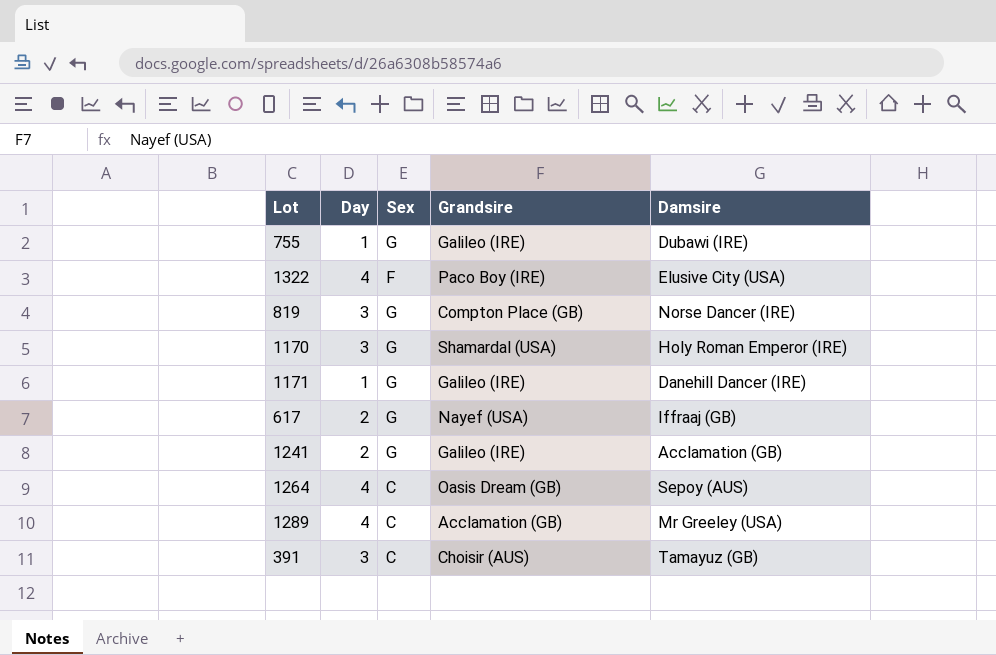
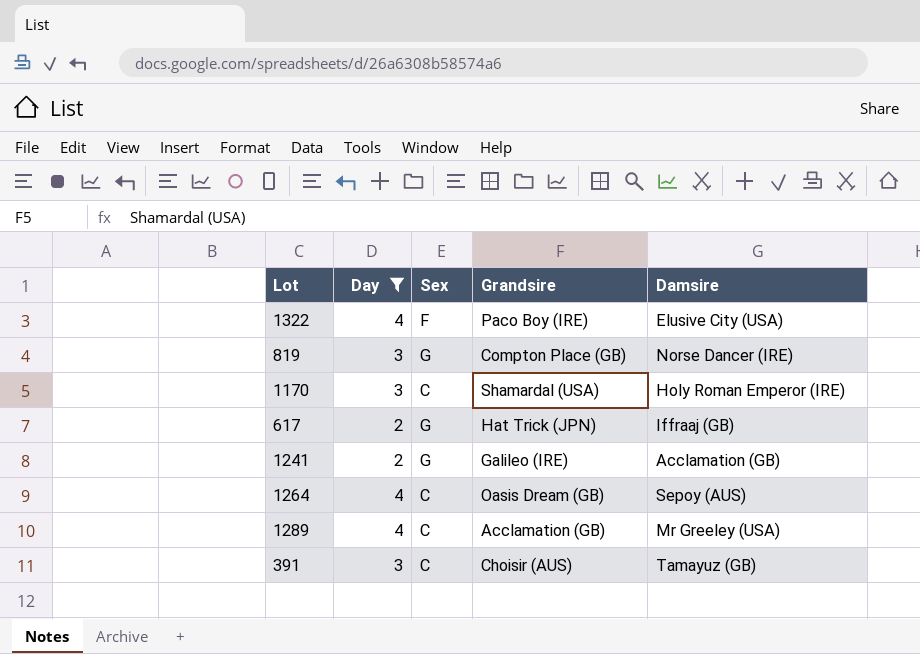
filter: none -> Day != 1
1170 | Sex: G -> C
617 | Grandsire: Nayef (USA) -> Hat Trick (JPN)

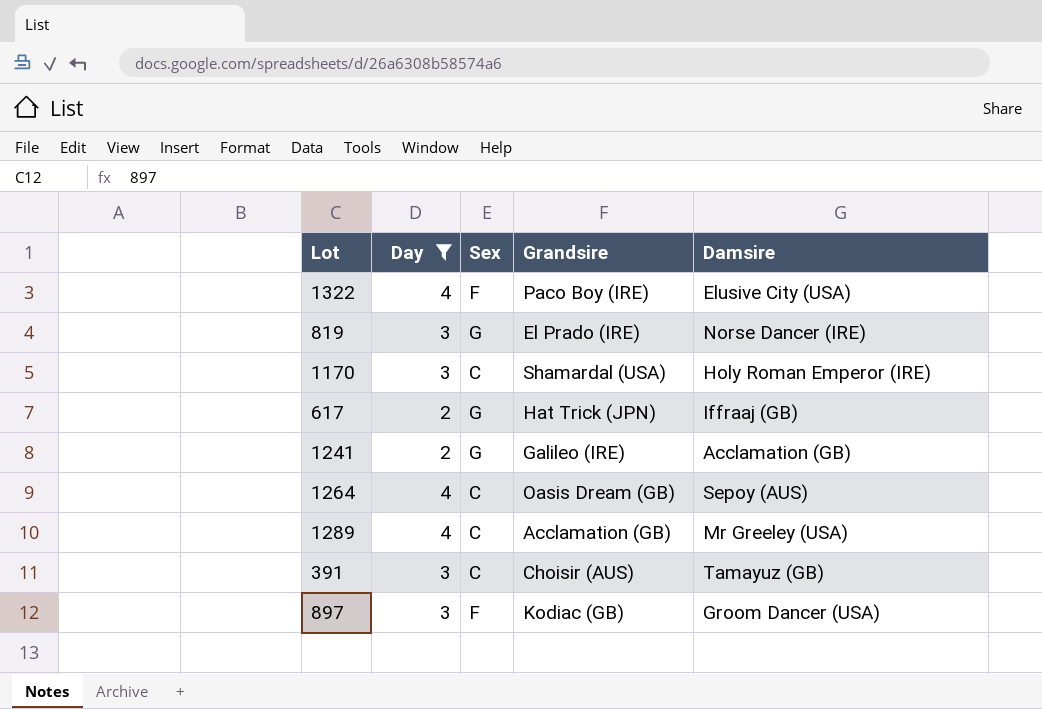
819 | Grandsire: Compton Place (GB) -> El Prado (IRE)
row 897: none -> 3 | F | Kodiac (GB) | Groom Dancer (USA)

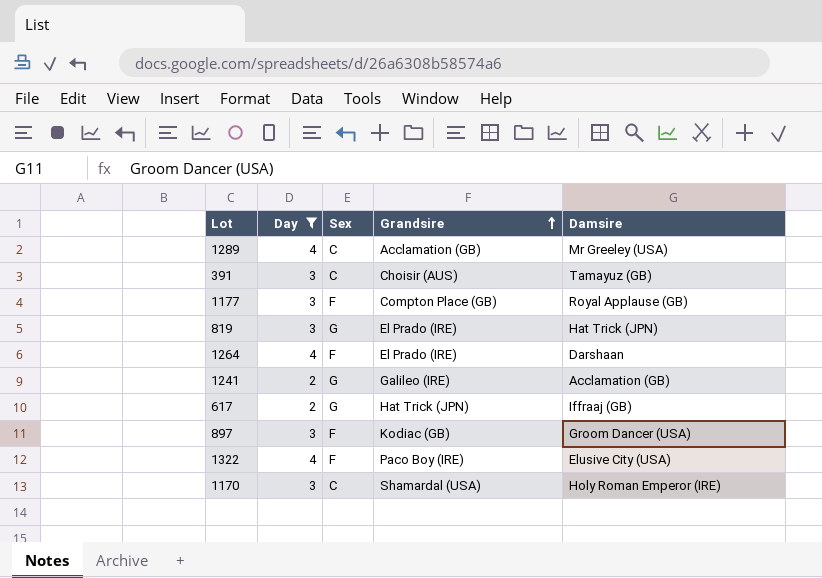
row order: none -> Grandsire ascending
row 1177: none -> 3 | F | Compton Place (GB) | Royal Applause (GB)
819 | Damsire: Norse Dancer (IRE) -> Hat Trick (JPN)
1264 | Sex: C -> F
1264 | Grandsire: Oasis Dream (GB) -> El Prado (IRE)
1264 | Damsire: Sepoy (AUS) -> Darshaan

